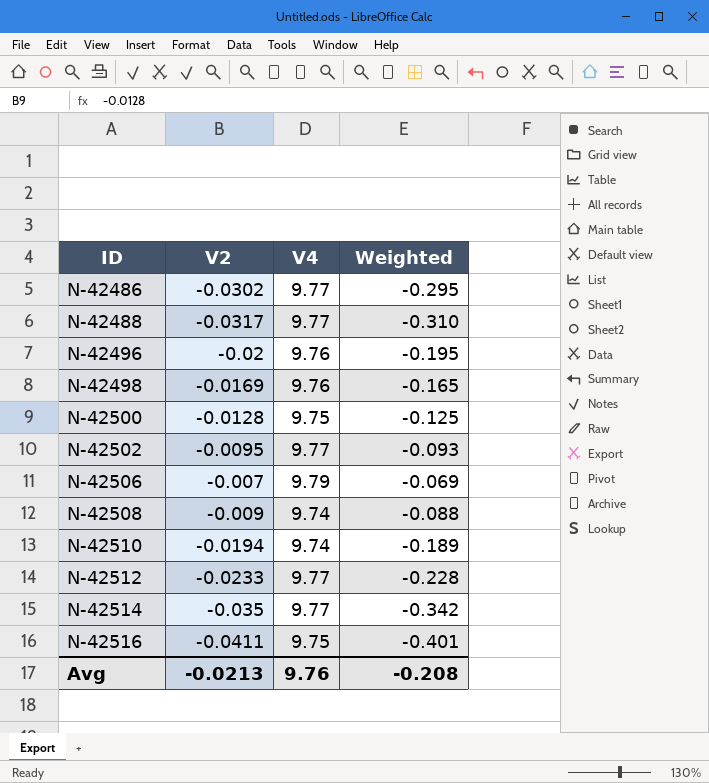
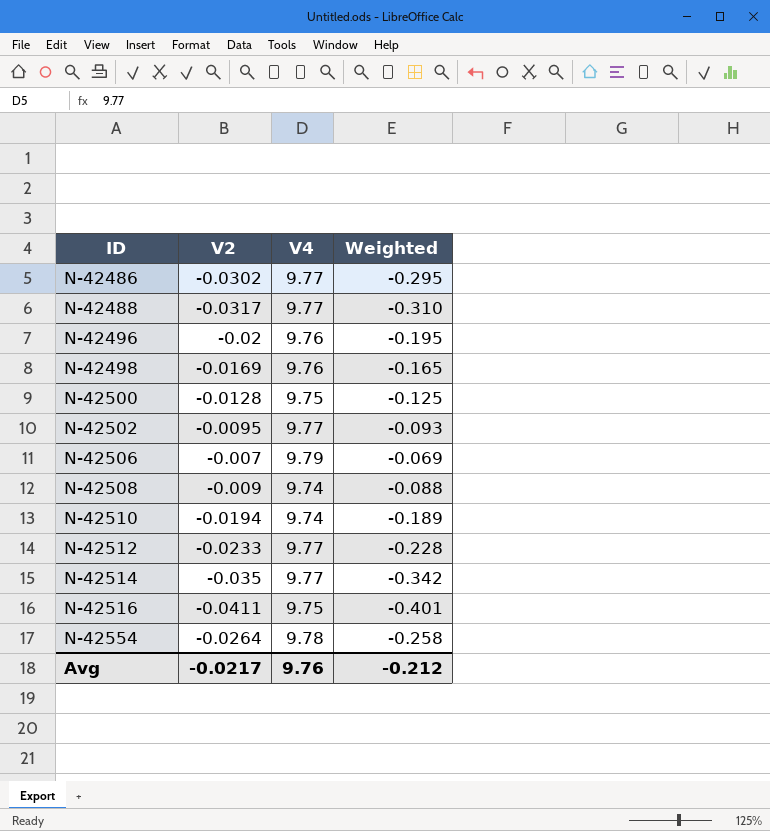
row N-42554: none -> -0.0264 | 9.78 | -0.258
Avg | V2: -0.0213 -> -0.0217
Avg | Weighted: -0.208 -> -0.212

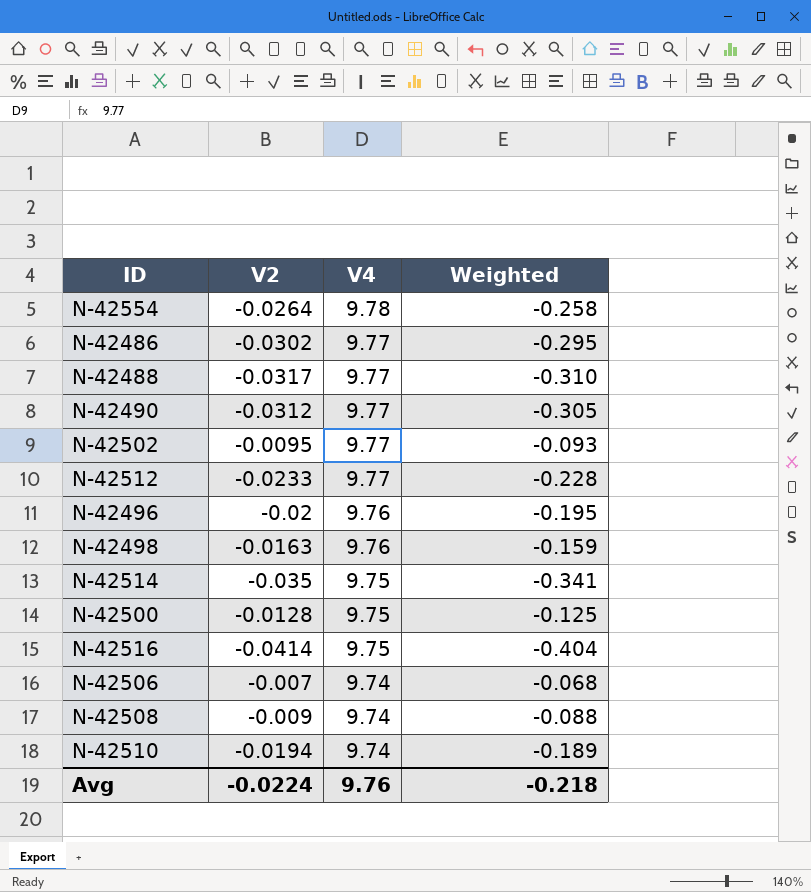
row order: ID ascending -> V4 descending
row N-42490: none -> -0.0312 | 9.77 | -0.305
N-42498 | V2: -0.0169 -> -0.0163
N-42498 | Weighted: -0.165 -> -0.159
N-42514 | V4: 9.77 -> 9.75
N-42514 | Weighted: -0.342 -> -0.341
N-42516 | V2: -0.0411 -> -0.0414
N-42516 | Weighted: -0.401 -> -0.404
N-42506 | V4: 9.79 -> 9.74
N-42506 | Weighted: -0.069 -> -0.068
Avg | V2: -0.0217 -> -0.0224
Avg | Weighted: -0.212 -> -0.218

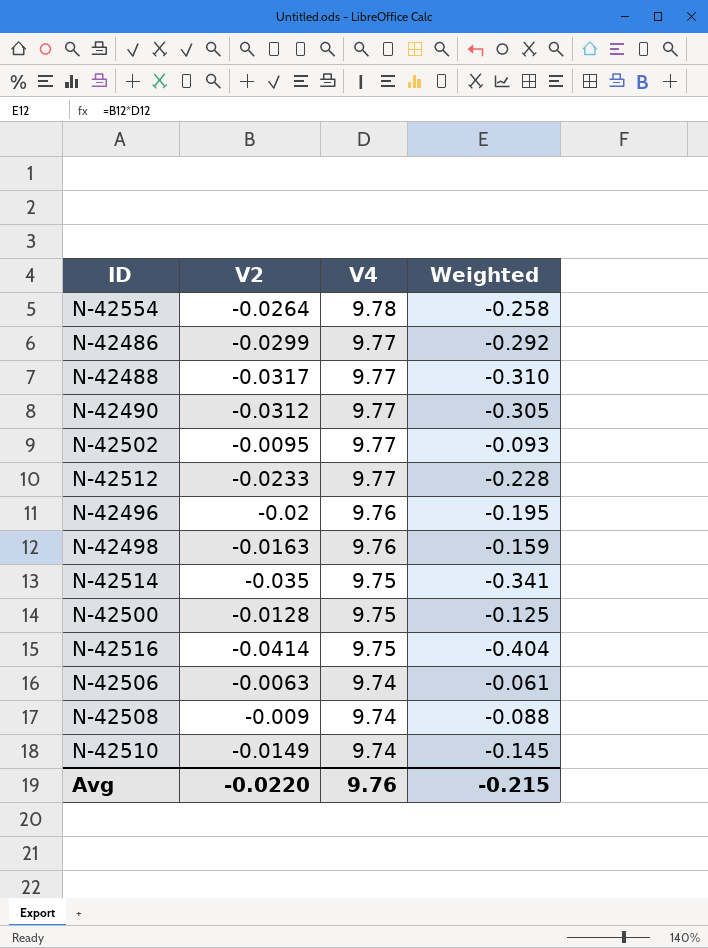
N-42486 | V2: -0.0302 -> -0.0299
N-42486 | Weighted: -0.295 -> -0.292
N-42506 | V2: -0.007 -> -0.0063
N-42506 | Weighted: -0.068 -> -0.061
N-42510 | V2: -0.0194 -> -0.0149
N-42510 | Weighted: -0.189 -> -0.145
Avg | V2: -0.0224 -> -0.0220
Avg | Weighted: -0.218 -> -0.215

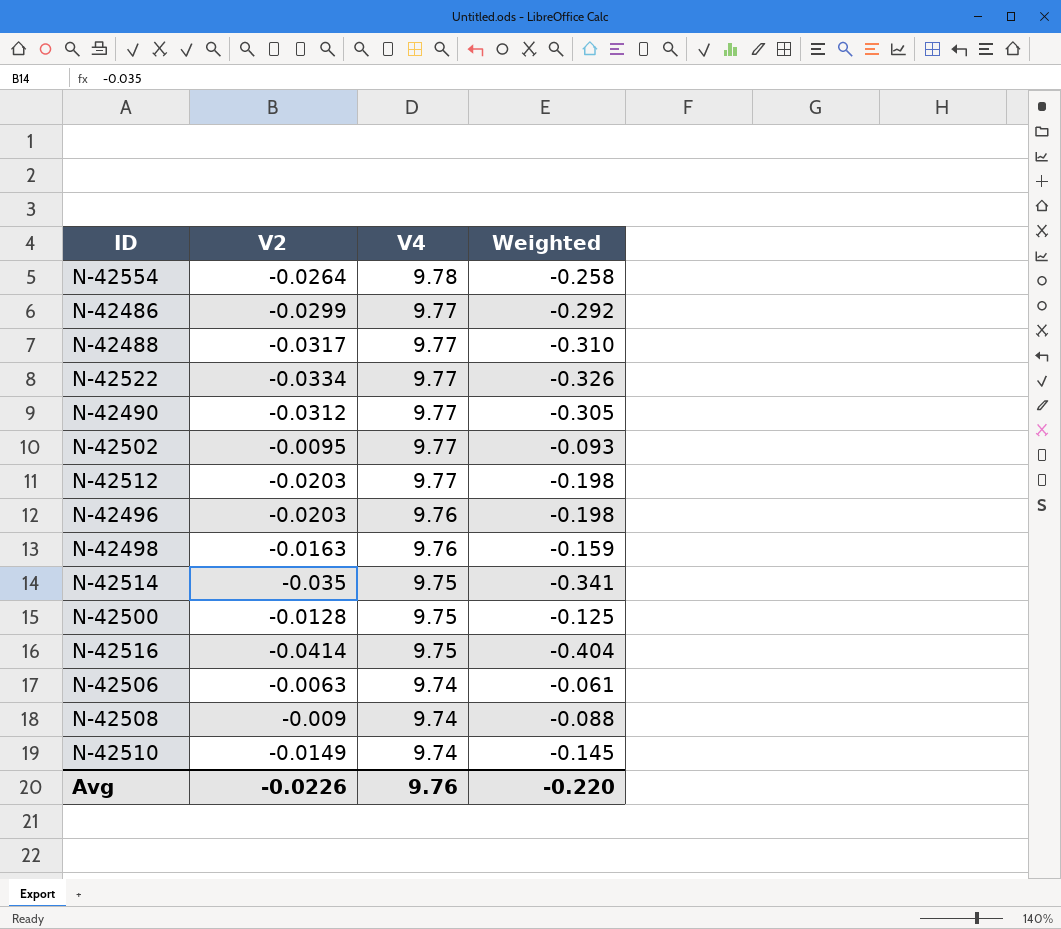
row N-42522: none -> -0.0334 | 9.77 | -0.326
N-42512 | V2: -0.0233 -> -0.0203
N-42512 | Weighted: -0.228 -> -0.198
N-42496 | V2: -0.02 -> -0.0203
N-42496 | Weighted: -0.195 -> -0.198
Avg | V2: -0.0220 -> -0.0226
Avg | Weighted: -0.215 -> -0.220

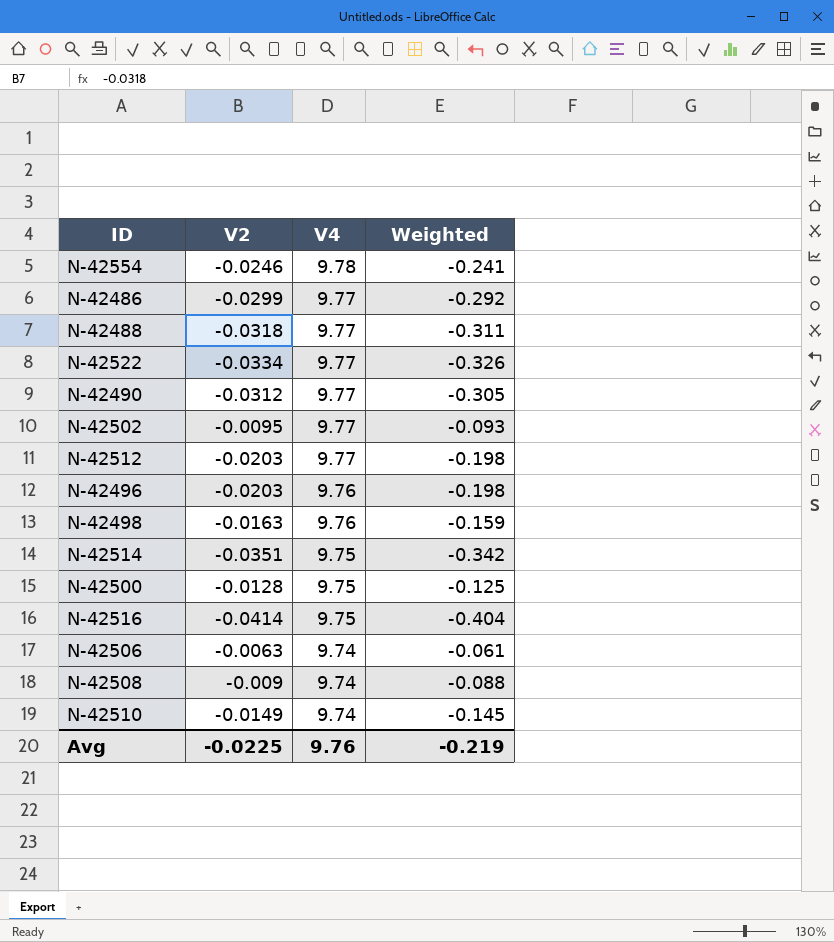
N-42554 | V2: -0.0264 -> -0.0246
N-42554 | Weighted: -0.258 -> -0.241
N-42488 | V2: -0.0317 -> -0.0318
N-42488 | Weighted: -0.310 -> -0.311
N-42514 | V2: -0.035 -> -0.0351
N-42514 | Weighted: -0.341 -> -0.342
Avg | V2: -0.0226 -> -0.0225
Avg | Weighted: -0.220 -> -0.219

